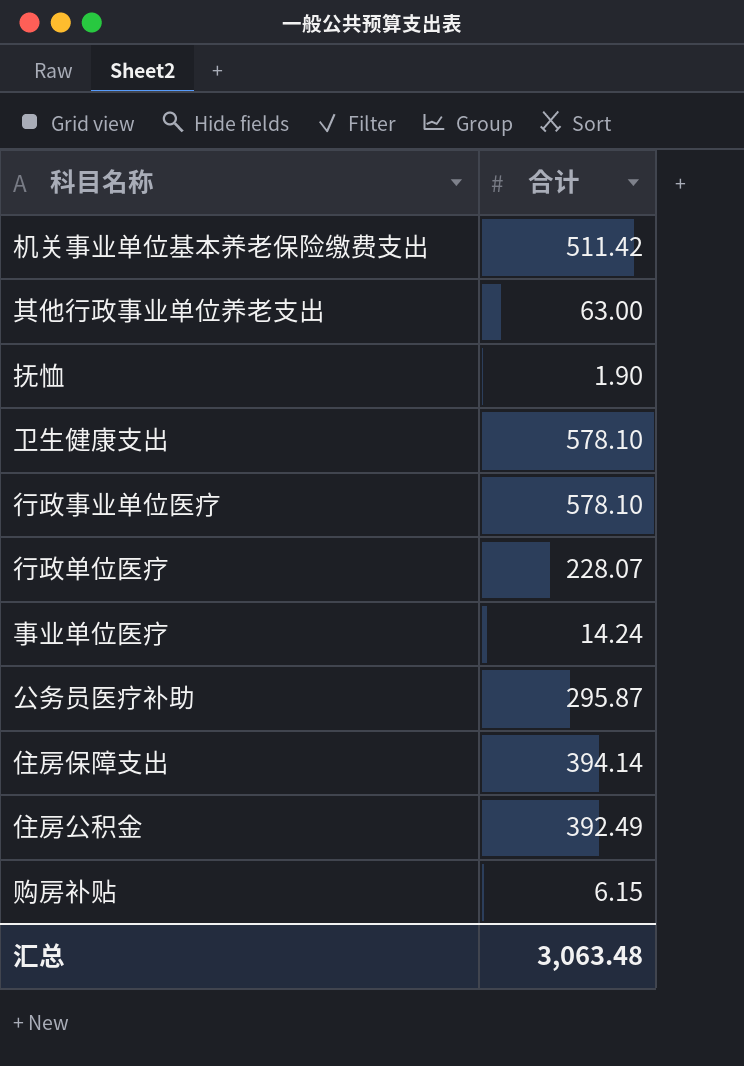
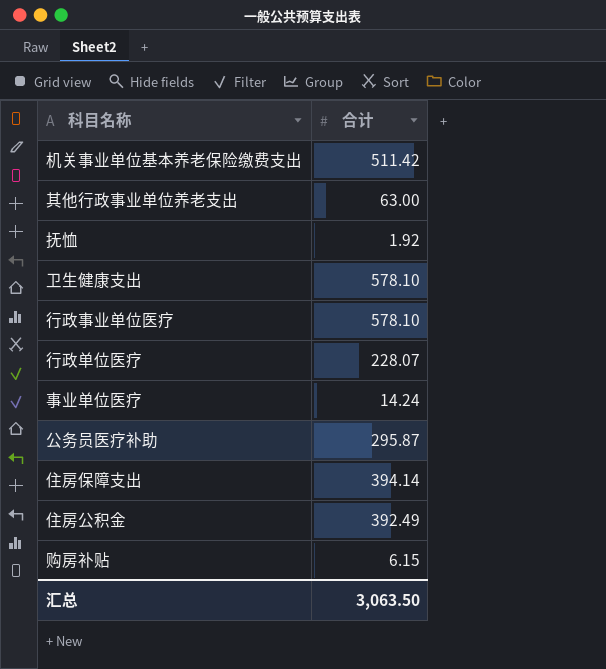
抚恤 | 合计: 1.90 -> 1.92
汇总 | 合计: 3,063.48 -> 3,063.50

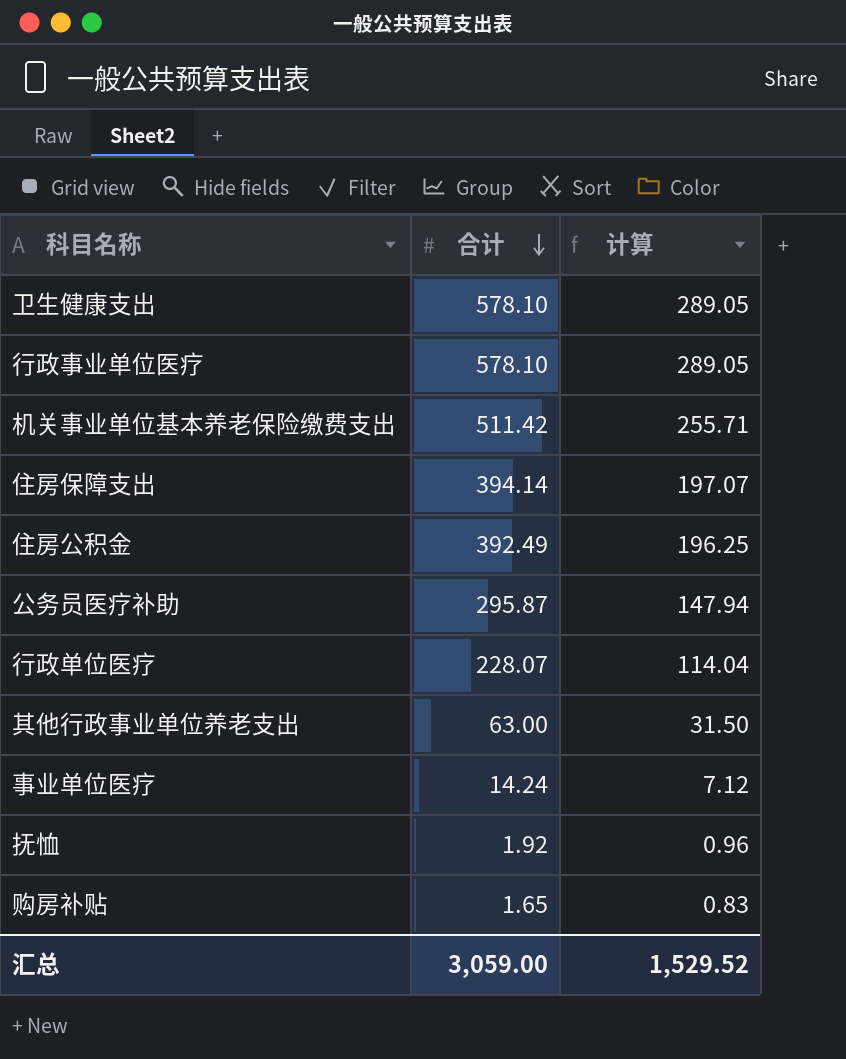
row order: none -> 合计 descending
column 计算 | formula: none -> [合计] * 0.5
购房补贴 | 合计: 6.15 -> 1.65
汇总 | 合计: 3,063.50 -> 3,059.00

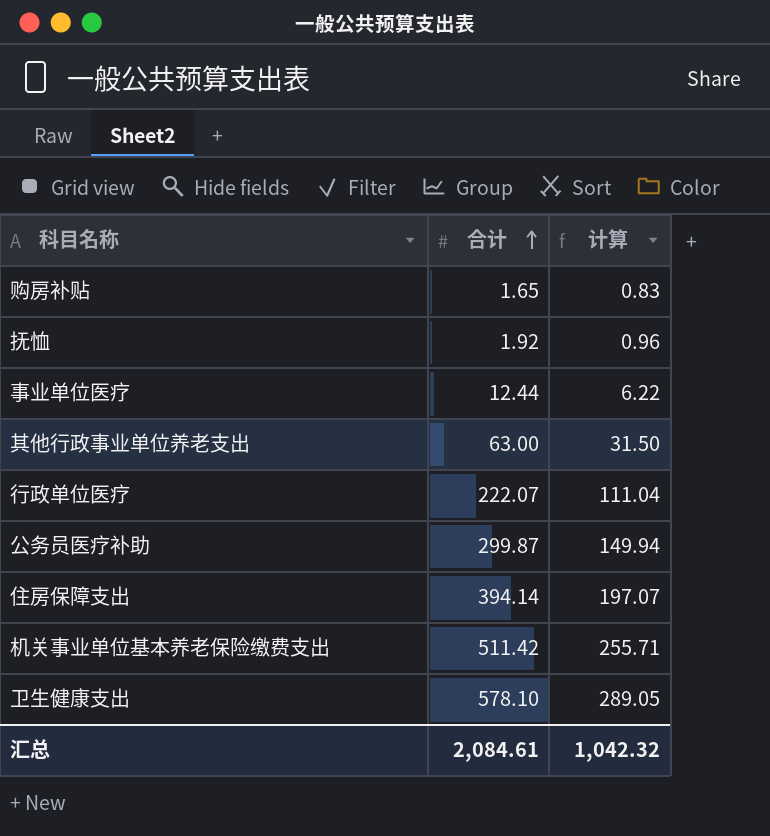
row order: 合计 descending -> 合计 ascending
row 行政事业单位医疗: 578.10 | 289.05 -> none
row 住房公积金: 392.49 | 196.25 -> none
事业单位医疗 | 合计: 14.24 -> 12.44
事业单位医疗 | 计算: 7.12 -> 6.22
行政单位医疗 | 合计: 228.07 -> 222.07
行政单位医疗 | 计算: 114.04 -> 111.04
公务员医疗补助 | 合计: 295.87 -> 299.87
公务员医疗补助 | 计算: 147.94 -> 149.94
汇总 | 合计: 3,059.00 -> 2,084.61
汇总 | 计算: 1,529.52 -> 1,042.32

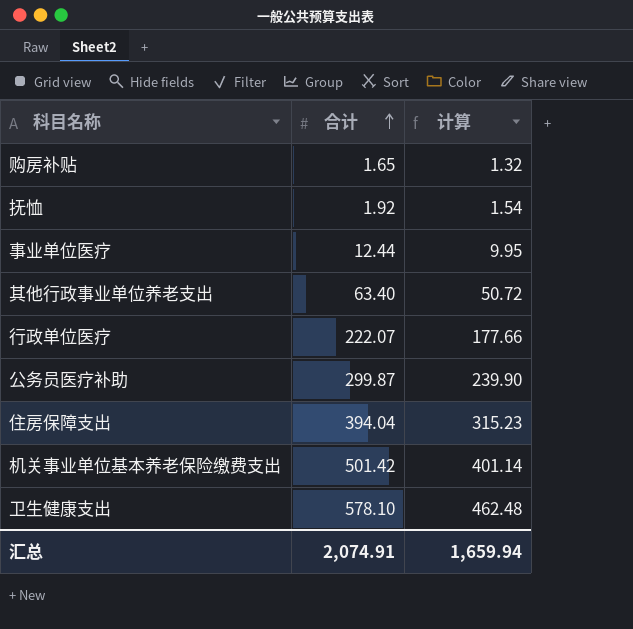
column 计算 | formula: [合计] * 0.5 -> [合计] * 0.8
其他行政事业单位养老支出 | 合计: 63.00 -> 63.40
住房保障支出 | 合计: 394.14 -> 394.04
机关事业单位基本养老保险缴费支出 | 合计: 511.42 -> 501.42
汇总 | 合计: 2,084.61 -> 2,074.91
汇总 | 计算: 1,042.32 -> 1,659.94

